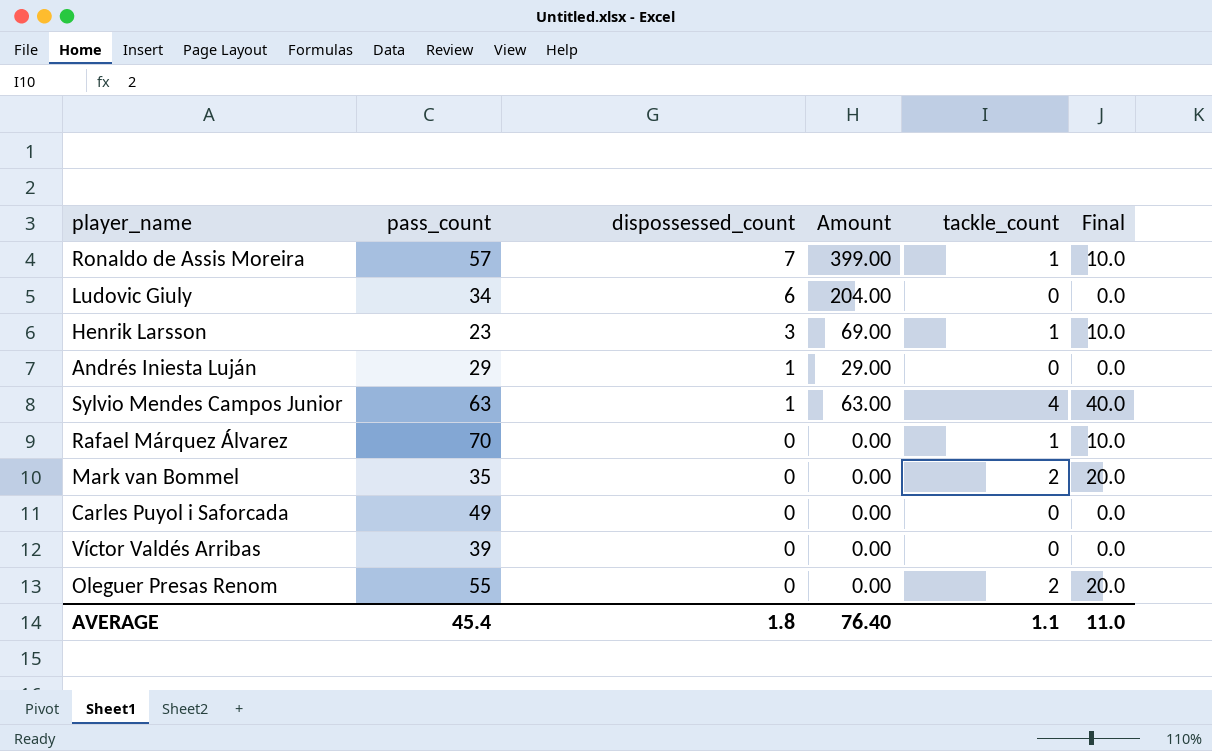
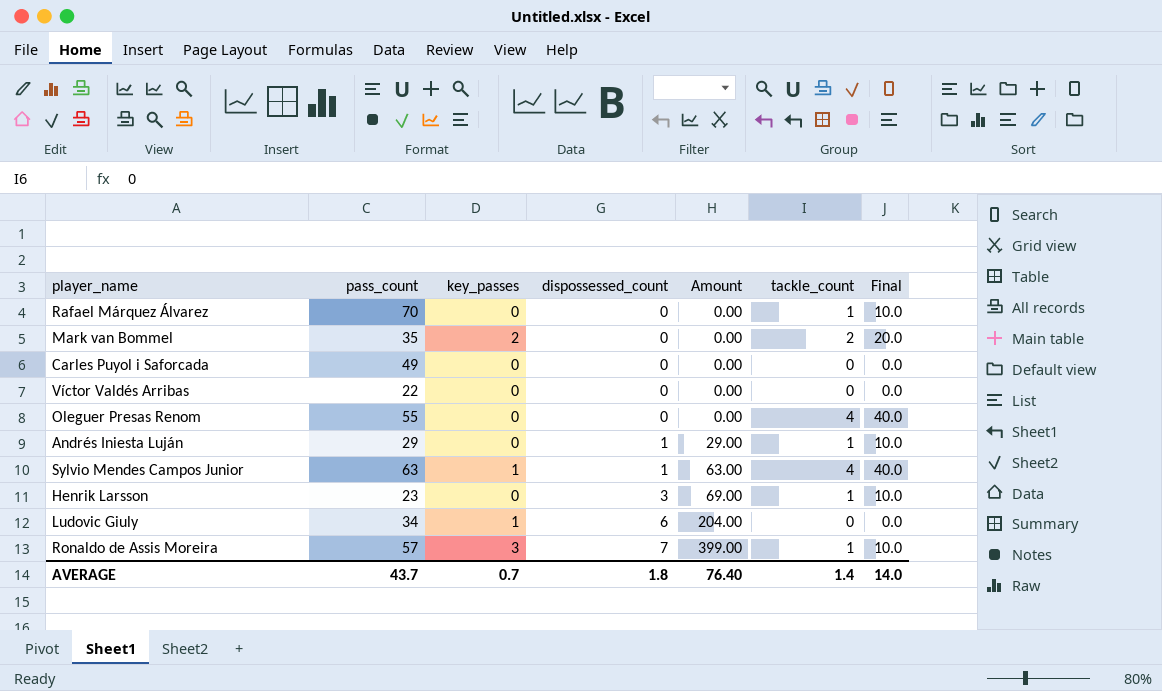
row order: dispossessed_count descending -> dispossessed_count ascending
column key_passes | position: none -> 3
Víctor Valdés Arribas | pass_count: 39 -> 22
Oleguer Presas Renom | tackle_count: 2 -> 4
Oleguer Presas Renom | Final: 20.0 -> 40.0
Andrés Iniesta Luján | tackle_count: 0 -> 1
Andrés Iniesta Luján | Final: 0.0 -> 10.0
AVERAGE | pass_count: 45.4 -> 43.7
AVERAGE | tackle_count: 1.1 -> 1.4
AVERAGE | Final: 11.0 -> 14.0

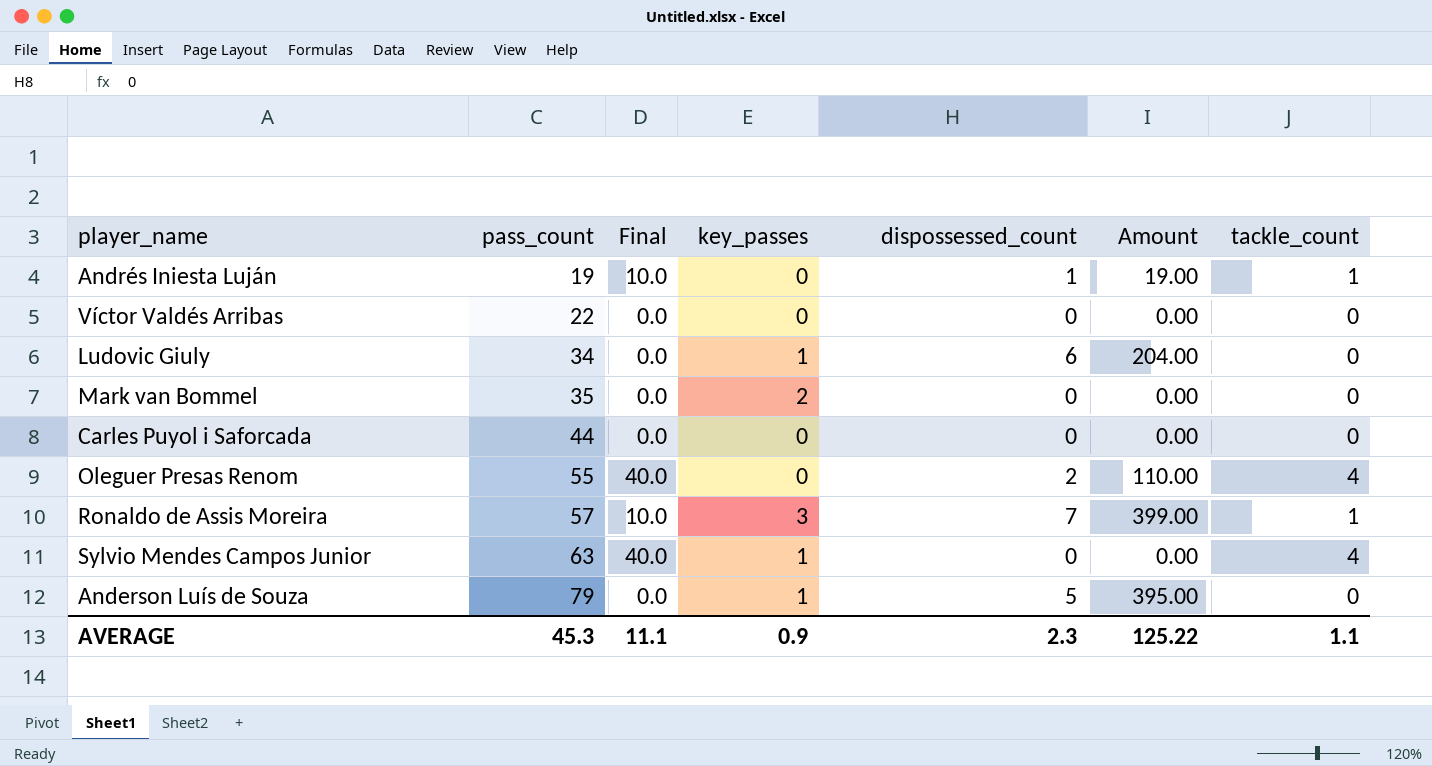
row order: dispossessed_count ascending -> pass_count ascending
column Final | position: 7 -> 3
row Rafael Márquez Álvarez: 70 | 0 | 0 | 0.00 | 1 | 10.0 -> none
row Henrik Larsson: 23 | 0 | 3 | 69.00 | 1 | 10.0 -> none
Andrés Iniesta Luján | pass_count: 29 -> 19
Andrés Iniesta Luján | Amount: 29.00 -> 19.00
Mark van Bommel | Final: 20.0 -> 0.0
Mark van Bommel | tackle_count: 2 -> 0
Carles Puyol i Saforcada | pass_count: 49 -> 44
Oleguer Presas Renom | dispossessed_count: 0 -> 2
Oleguer Presas Renom | Amount: 0.00 -> 110.00
Sylvio Mendes Campos Junior | dispossessed_count: 1 -> 0
Sylvio Mendes Campos Junior | Amount: 63.00 -> 0.00
row Anderson Luís de Souza: none -> 79 | 0.0 | 1 | 5 | 395.00 | 0
AVERAGE | pass_count: 43.7 -> 45.3
AVERAGE | Final: 14.0 -> 11.1
AVERAGE | key_passes: 0.7 -> 0.9
AVERAGE | dispossessed_count: 1.8 -> 2.3
AVERAGE | Amount: 76.40 -> 125.22
AVERAGE | tackle_count: 1.4 -> 1.1

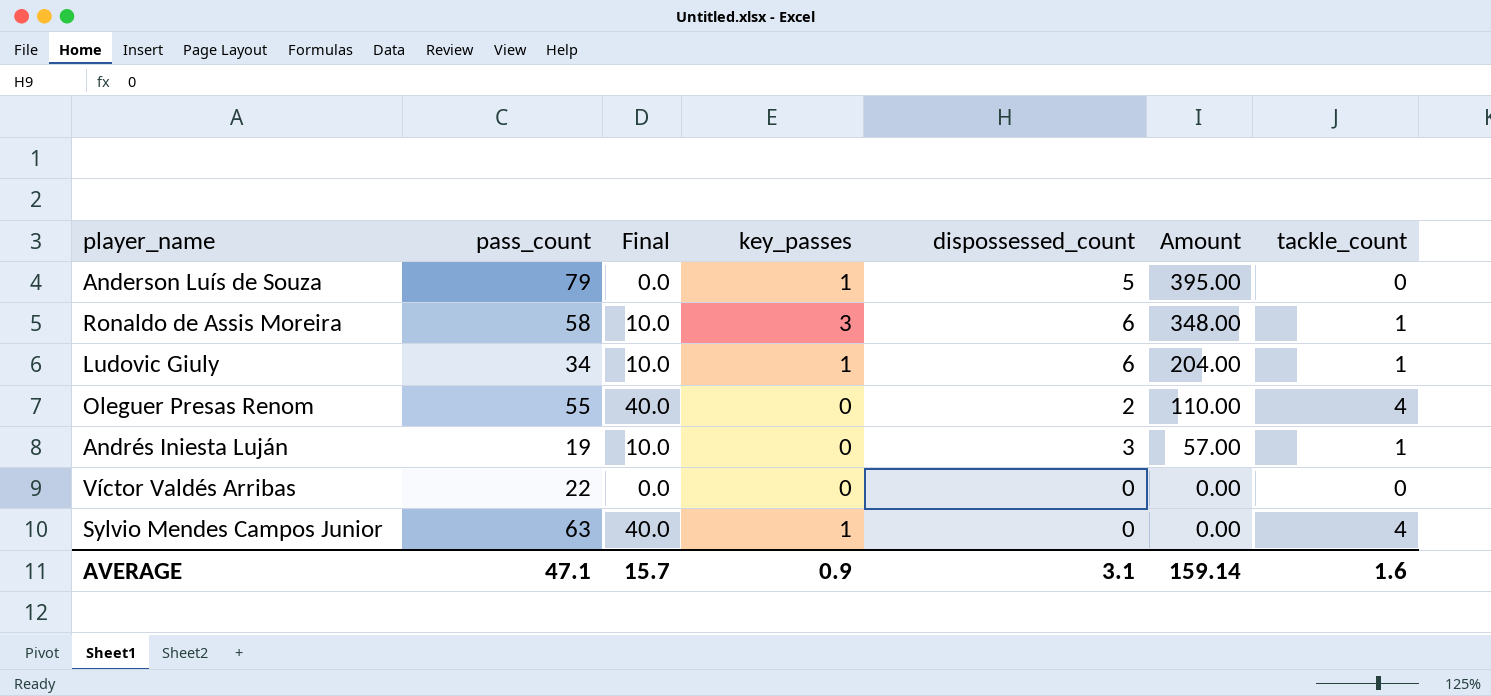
row order: pass_count ascending -> Amount descending
row Mark van Bommel: 35 | 0.0 | 2 | 0 | 0.00 | 0 -> none
row Carles Puyol i Saforcada: 44 | 0.0 | 0 | 0 | 0.00 | 0 -> none
Ronaldo de Assis Moreira | pass_count: 57 -> 58
Ronaldo de Assis Moreira | dispossessed_count: 7 -> 6
Ronaldo de Assis Moreira | Amount: 399.00 -> 348.00
Ludovic Giuly | Final: 0.0 -> 10.0
Ludovic Giuly | tackle_count: 0 -> 1
Andrés Iniesta Luján | dispossessed_count: 1 -> 3
Andrés Iniesta Luján | Amount: 19.00 -> 57.00
AVERAGE | pass_count: 45.3 -> 47.1
AVERAGE | Final: 11.1 -> 15.7
AVERAGE | dispossessed_count: 2.3 -> 3.1
AVERAGE | Amount: 125.22 -> 159.14
AVERAGE | tackle_count: 1.1 -> 1.6

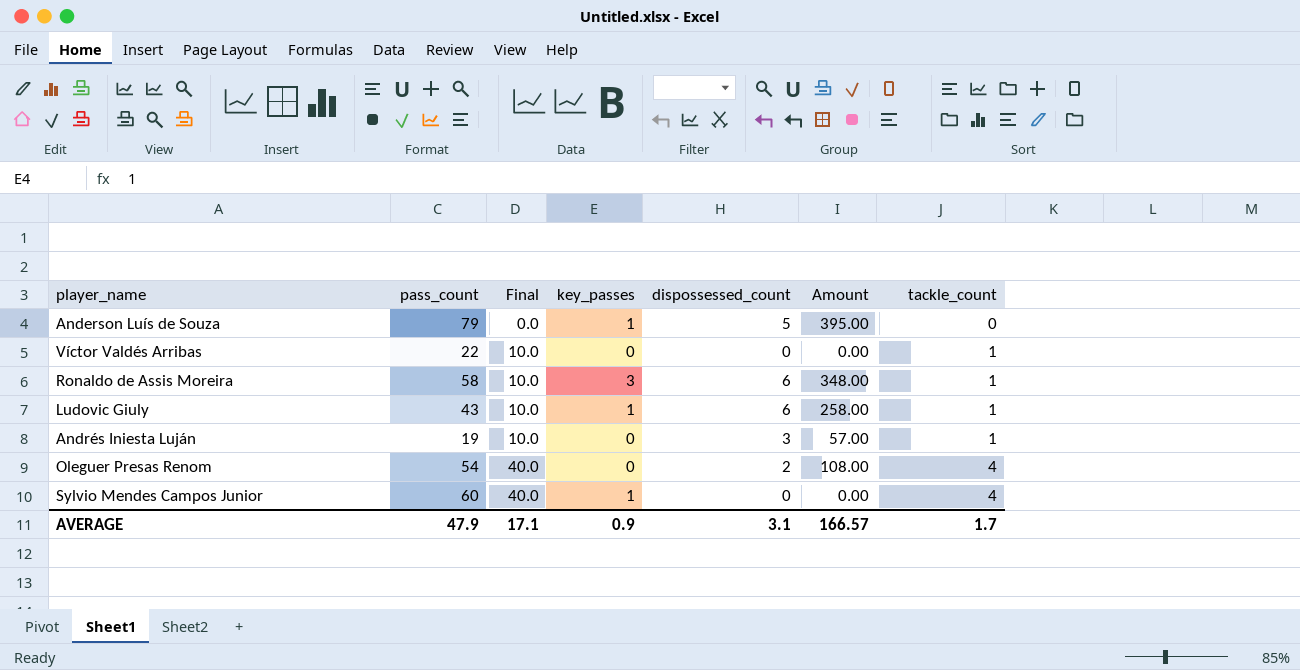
row order: Amount descending -> Final ascending
Víctor Valdés Arribas | Final: 0.0 -> 10.0
Víctor Valdés Arribas | tackle_count: 0 -> 1
Ludovic Giuly | pass_count: 34 -> 43
Ludovic Giuly | Amount: 204.00 -> 258.00
Oleguer Presas Renom | pass_count: 55 -> 54
Oleguer Presas Renom | Amount: 110.00 -> 108.00
Sylvio Mendes Campos Junior | pass_count: 63 -> 60
AVERAGE | pass_count: 47.1 -> 47.9
AVERAGE | Final: 15.7 -> 17.1
AVERAGE | Amount: 159.14 -> 166.57
AVERAGE | tackle_count: 1.6 -> 1.7

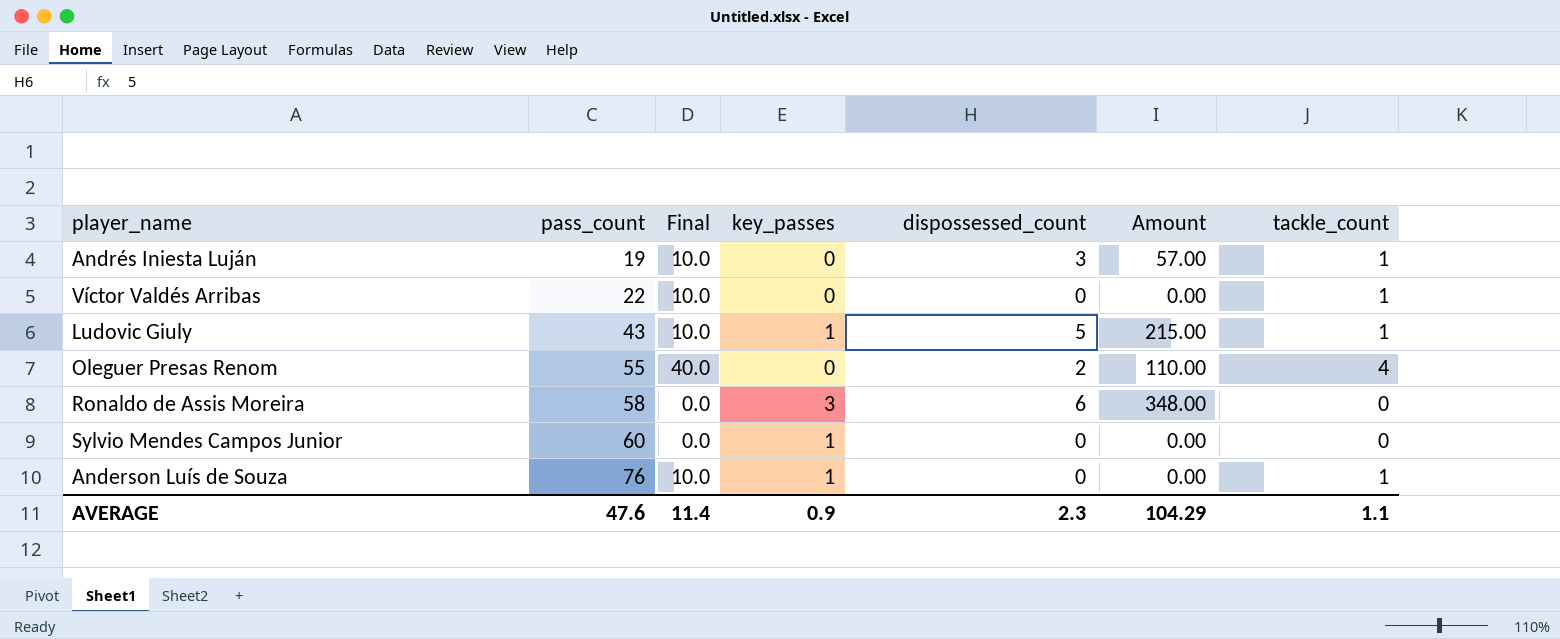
row order: Final ascending -> pass_count ascending
Ludovic Giuly | dispossessed_count: 6 -> 5
Ludovic Giuly | Amount: 258.00 -> 215.00
Oleguer Presas Renom | pass_count: 54 -> 55
Oleguer Presas Renom | Amount: 108.00 -> 110.00
Ronaldo de Assis Moreira | Final: 10.0 -> 0.0
Ronaldo de Assis Moreira | tackle_count: 1 -> 0
Sylvio Mendes Campos Junior | Final: 40.0 -> 0.0
Sylvio Mendes Campos Junior | tackle_count: 4 -> 0
Anderson Luís de Souza | pass_count: 79 -> 76
Anderson Luís de Souza | Final: 0.0 -> 10.0
Anderson Luís de Souza | dispossessed_count: 5 -> 0
Anderson Luís de Souza | Amount: 395.00 -> 0.00
Anderson Luís de Souza | tackle_count: 0 -> 1
AVERAGE | pass_count: 47.9 -> 47.6
AVERAGE | Final: 17.1 -> 11.4
AVERAGE | dispossessed_count: 3.1 -> 2.3
AVERAGE | Amount: 166.57 -> 104.29
AVERAGE | tackle_count: 1.7 -> 1.1

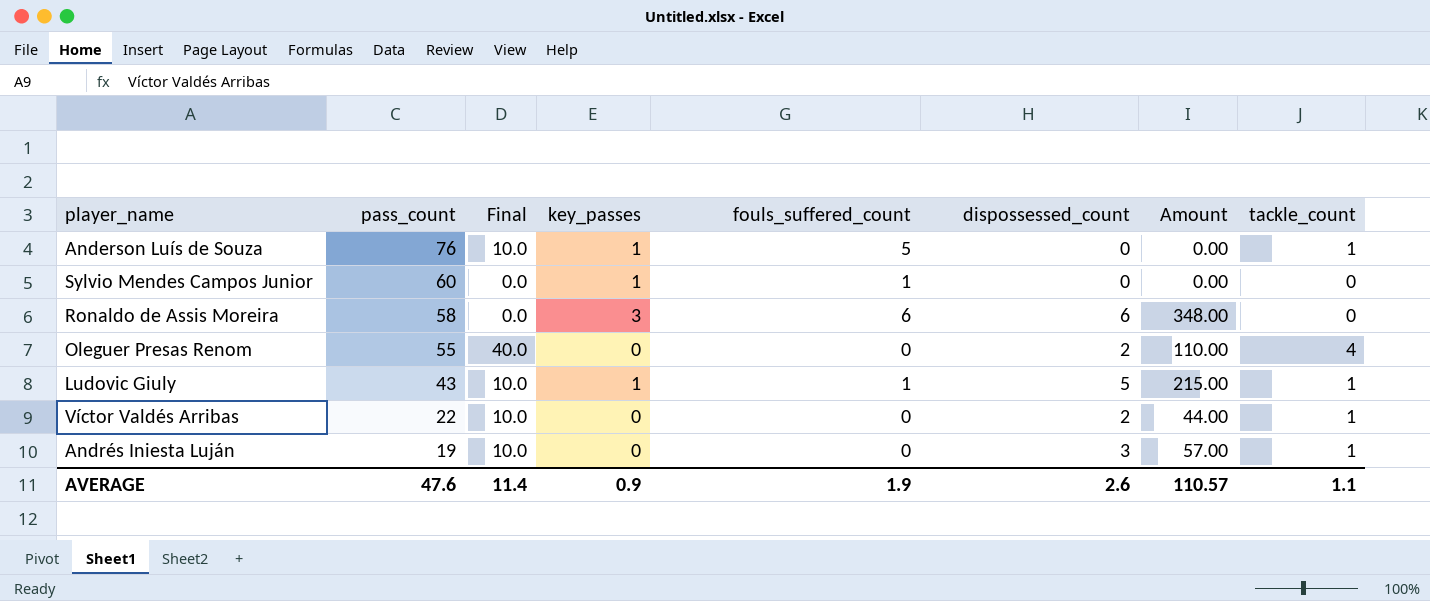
row order: pass_count ascending -> pass_count descending
column fouls_suffered_count | position: none -> 5
Víctor Valdés Arribas | dispossessed_count: 0 -> 2
Víctor Valdés Arribas | Amount: 0.00 -> 44.00
AVERAGE | dispossessed_count: 2.3 -> 2.6
AVERAGE | Amount: 104.29 -> 110.57

